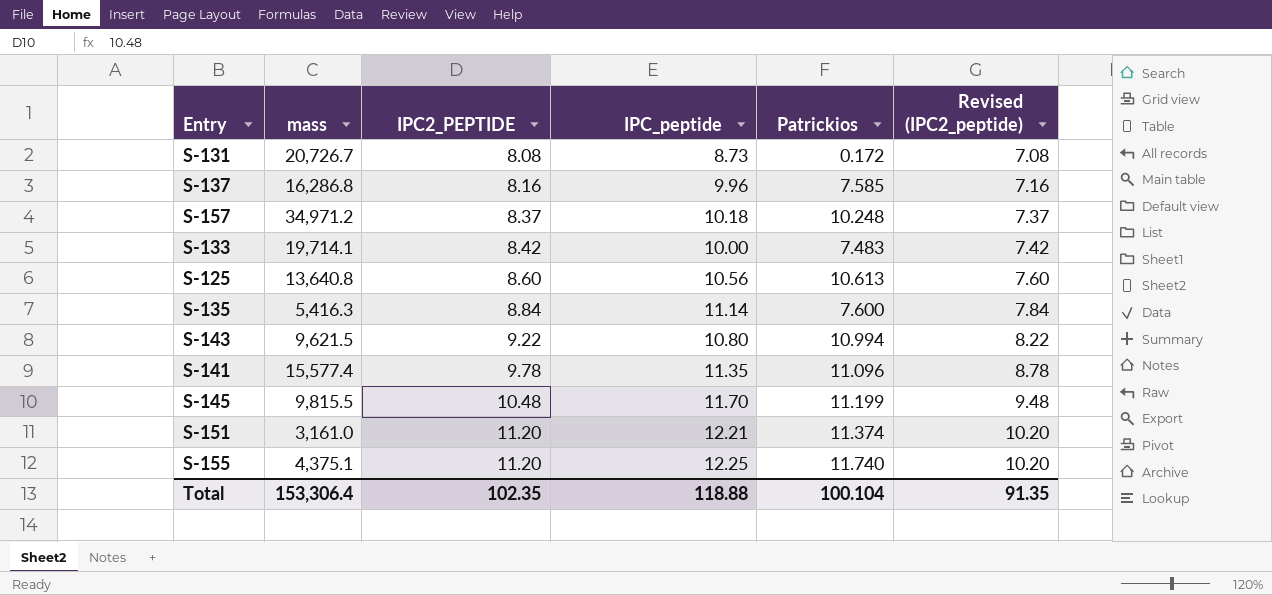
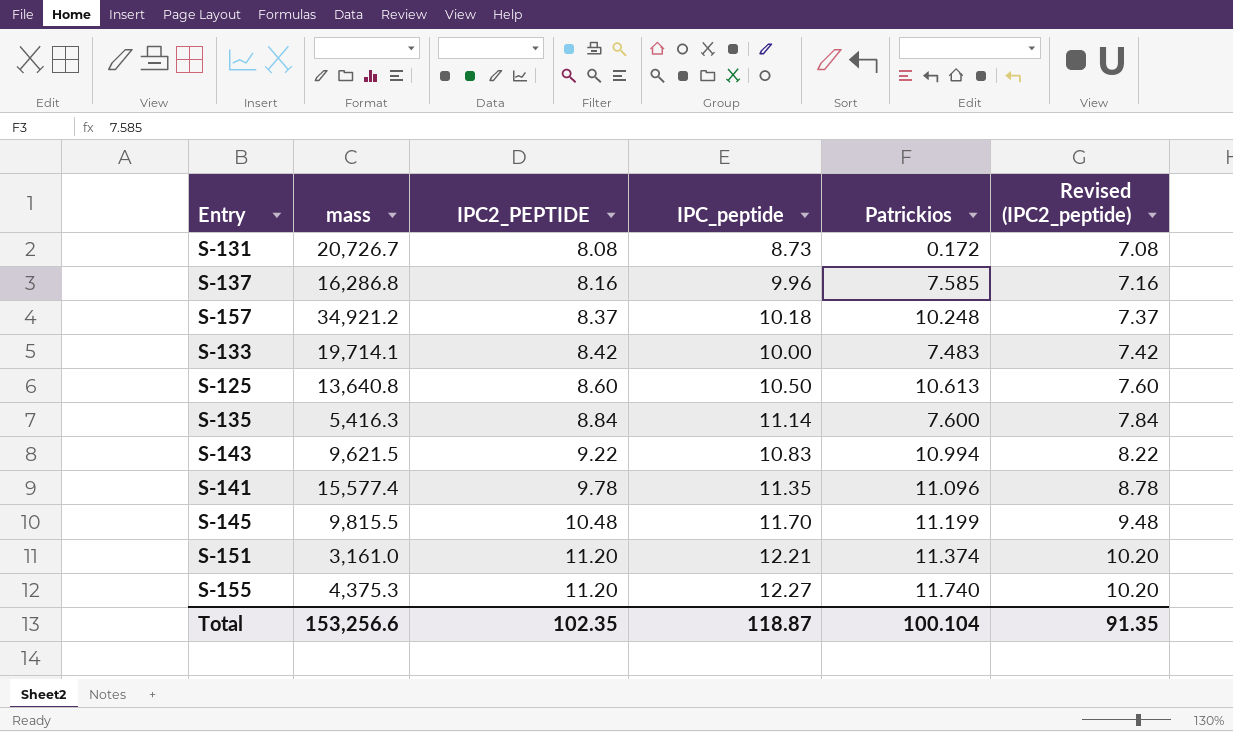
S-157 | mass: 34,971.2 -> 34,921.2
S-125 | IPC_peptide: 10.56 -> 10.50
S-143 | IPC_peptide: 10.80 -> 10.83
S-155 | mass: 4,375.1 -> 4,375.3
S-155 | IPC_peptide: 12.25 -> 12.27
Total | mass: 153,306.4 -> 153,256.6
Total | IPC_peptide: 118.88 -> 118.87

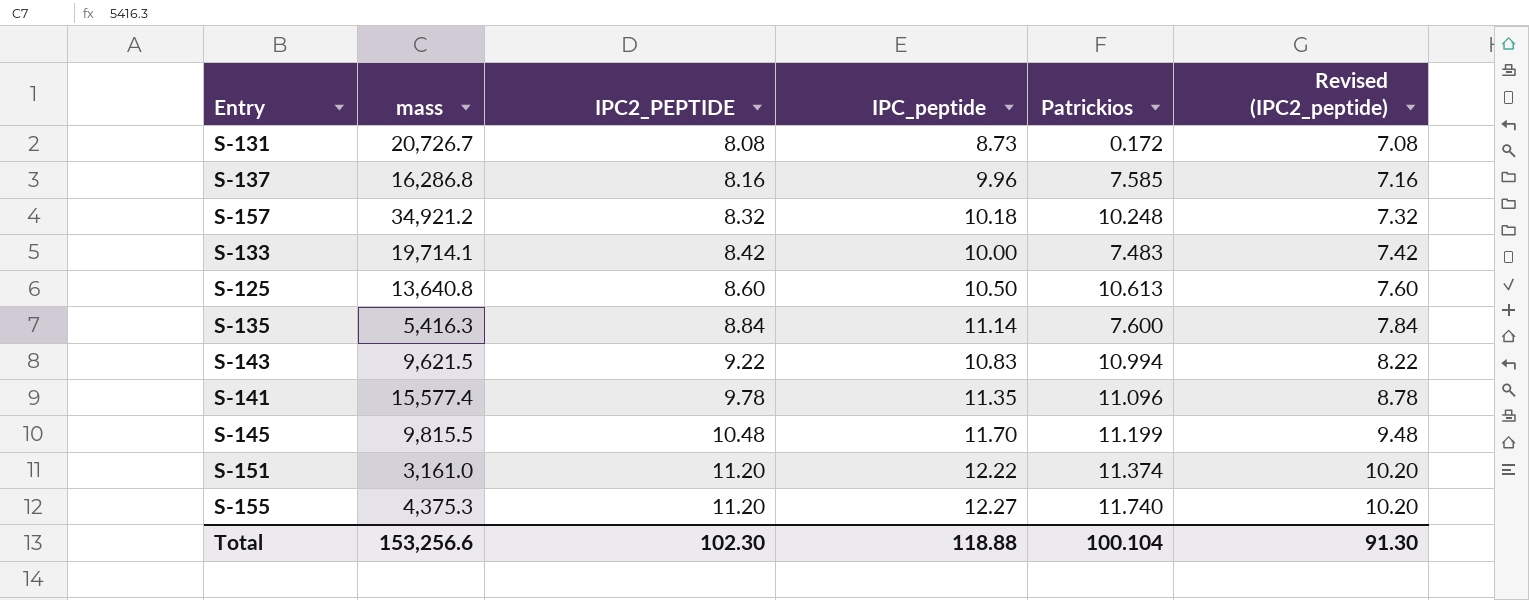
S-157 | IPC2_PEPTIDE: 8.37 -> 8.32
S-157 | Revised (IPC2_peptide): 7.37 -> 7.32
S-151 | IPC_peptide: 12.21 -> 12.22
Total | IPC2_PEPTIDE: 102.35 -> 102.30
Total | IPC_peptide: 118.87 -> 118.88
Total | Revised (IPC2_peptide): 91.35 -> 91.30

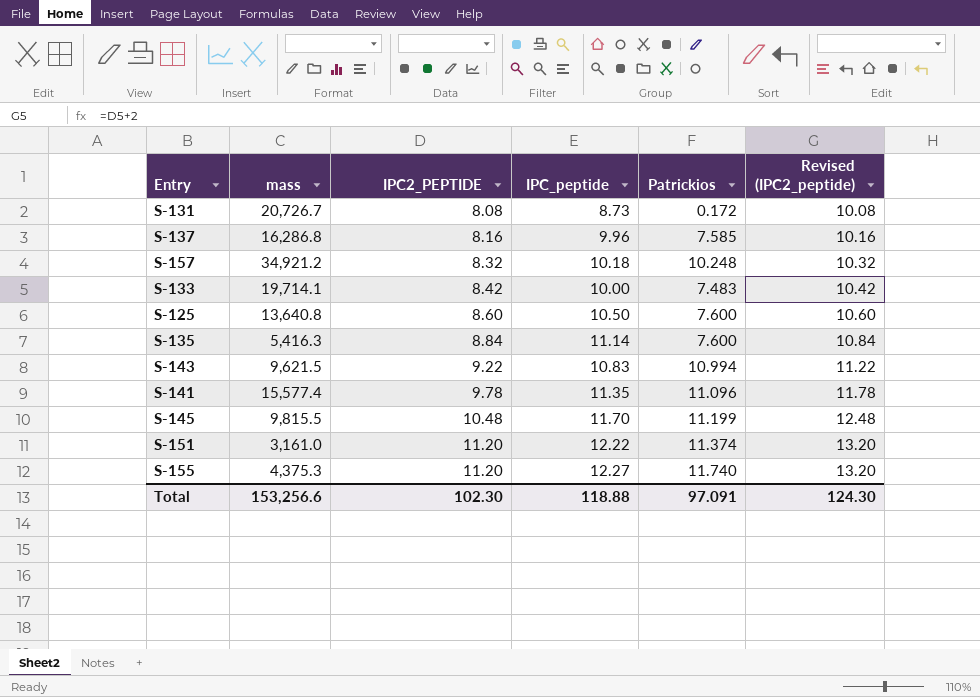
column Revised (IPC2_peptide) | formula: [IPC2_PEPTIDE] - 1 -> [IPC2_PEPTIDE] + 2
S-125 | Patrickios: 10.613 -> 7.600
Total | Patrickios: 100.104 -> 97.091
Total | Revised (IPC2_peptide): 91.30 -> 124.30

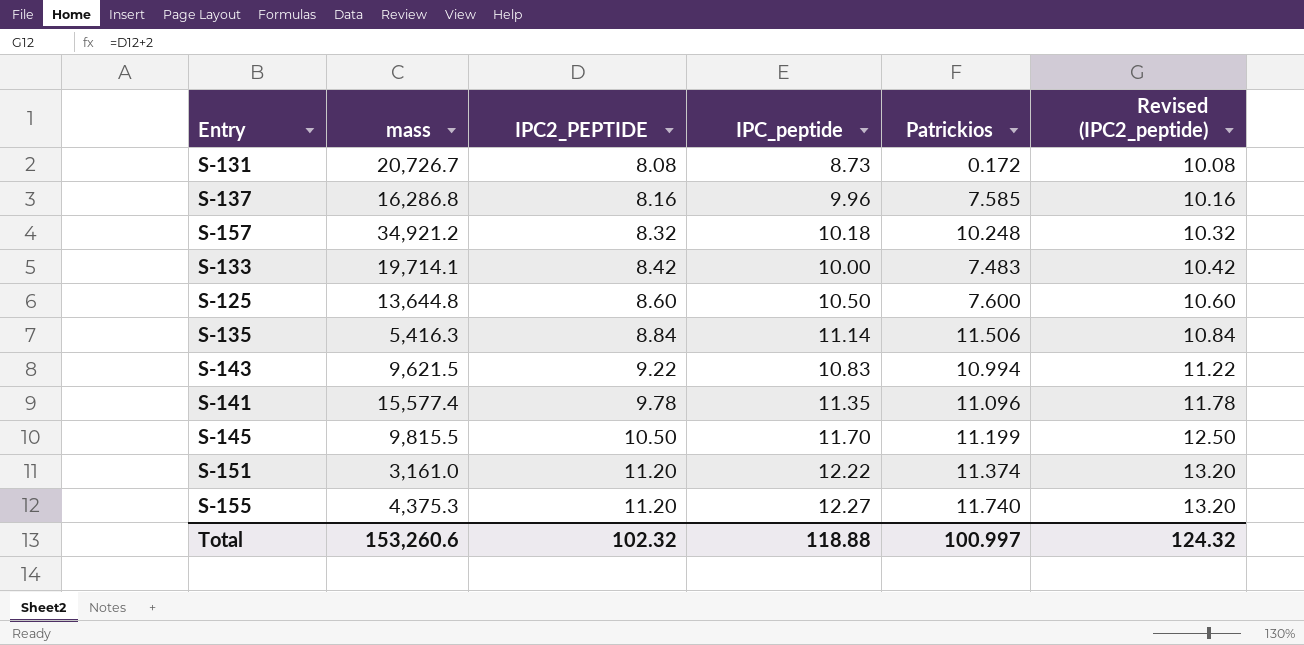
S-125 | mass: 13,640.8 -> 13,644.8
S-135 | Patrickios: 7.600 -> 11.506
S-145 | IPC2_PEPTIDE: 10.48 -> 10.50
S-145 | Revised (IPC2_peptide): 12.48 -> 12.50
Total | mass: 153,256.6 -> 153,260.6
Total | IPC2_PEPTIDE: 102.30 -> 102.32
Total | Patrickios: 97.091 -> 100.997
Total | Revised (IPC2_peptide): 124.30 -> 124.32

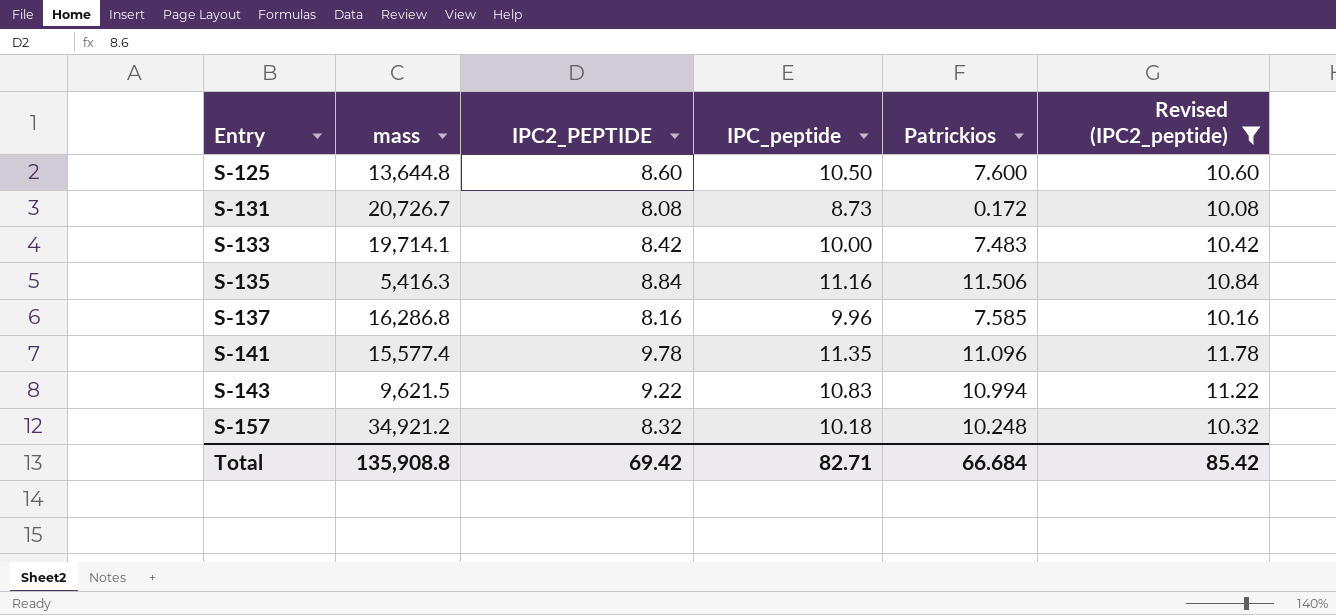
filter: none -> Revised (IPC2_peptide) <= 11.78
row order: IPC2_PEPTIDE ascending -> Entry ascending
S-135 | IPC_peptide: 11.14 -> 11.16
Total | mass: 153,260.6 -> 135,908.8
Total | IPC2_PEPTIDE: 102.32 -> 69.42
Total | IPC_peptide: 118.88 -> 82.71
Total | Patrickios: 100.997 -> 66.684
Total | Revised (IPC2_peptide): 124.32 -> 85.42

